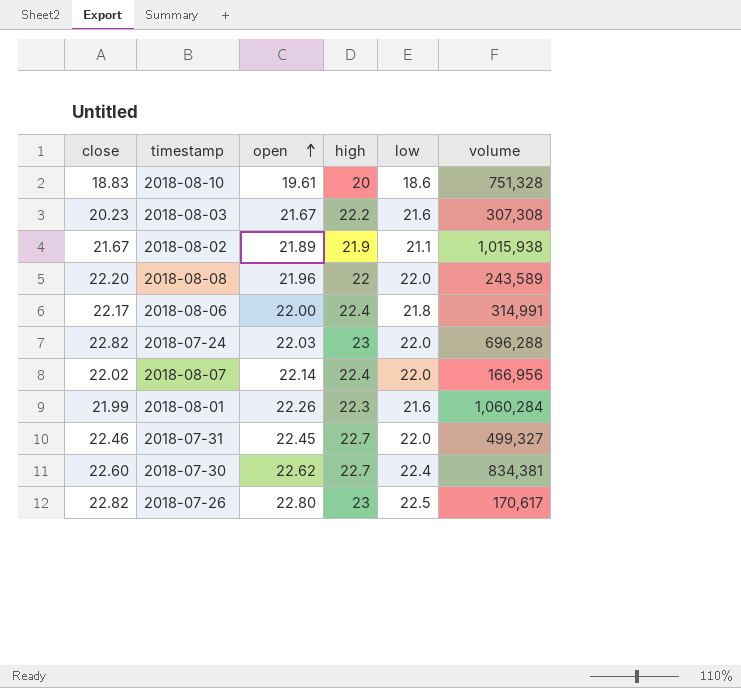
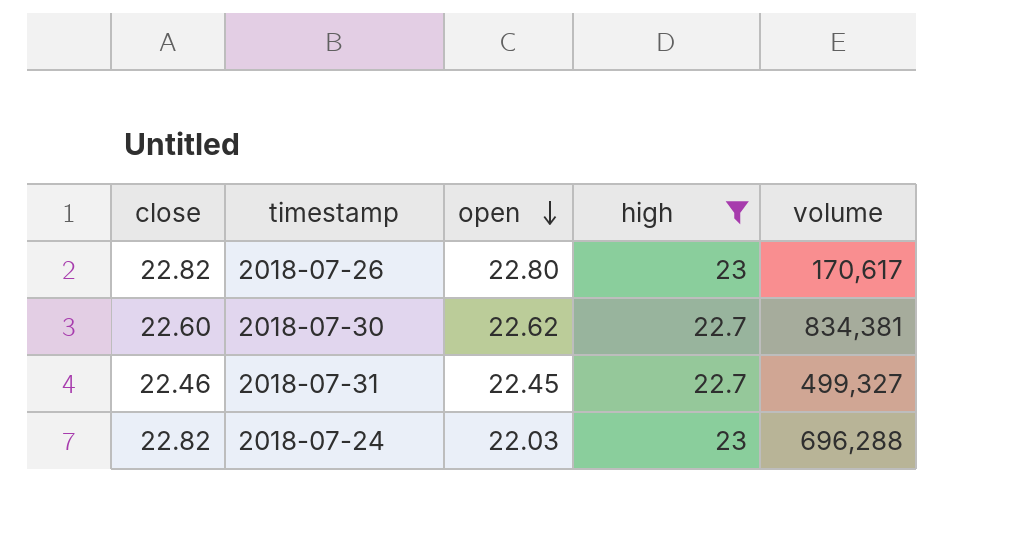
filter: none -> high >= 22.7
row order: open ascending -> open descending
column low | position: 5 -> none

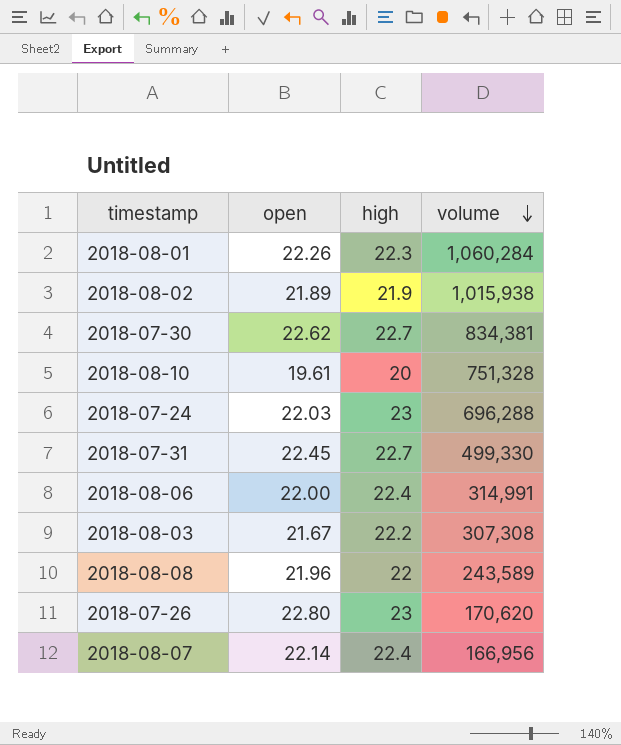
filter: high >= 22.7 -> none
row order: open descending -> volume descending
column close | position: 1 -> none
2018-07-31 | volume: 499,327 -> 499,330
2018-07-26 | volume: 170,617 -> 170,620

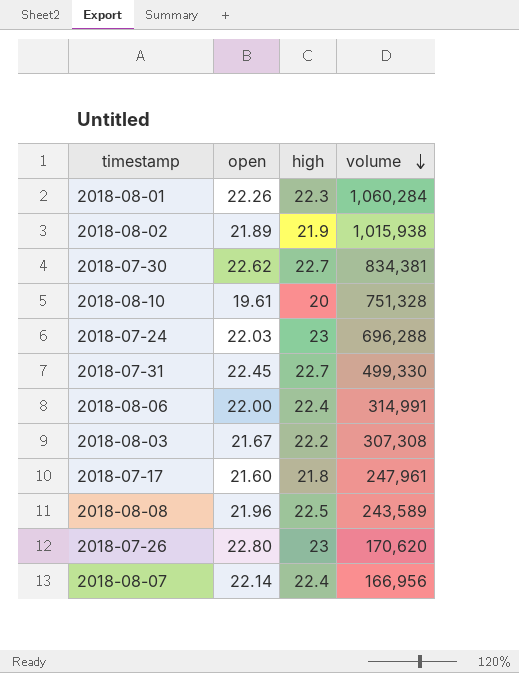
row 2018-07-17: none -> 21.60 | 21.8 | 247,961
2018-08-08 | high: 22 -> 22.5

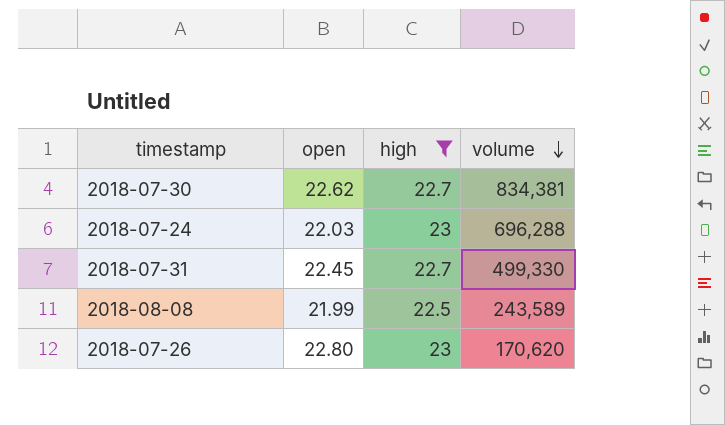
filter: none -> high >= 22.5
2018-08-08 | open: 21.96 -> 21.99

